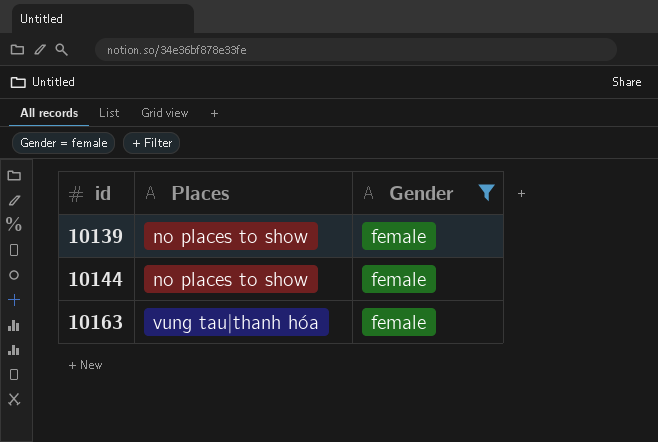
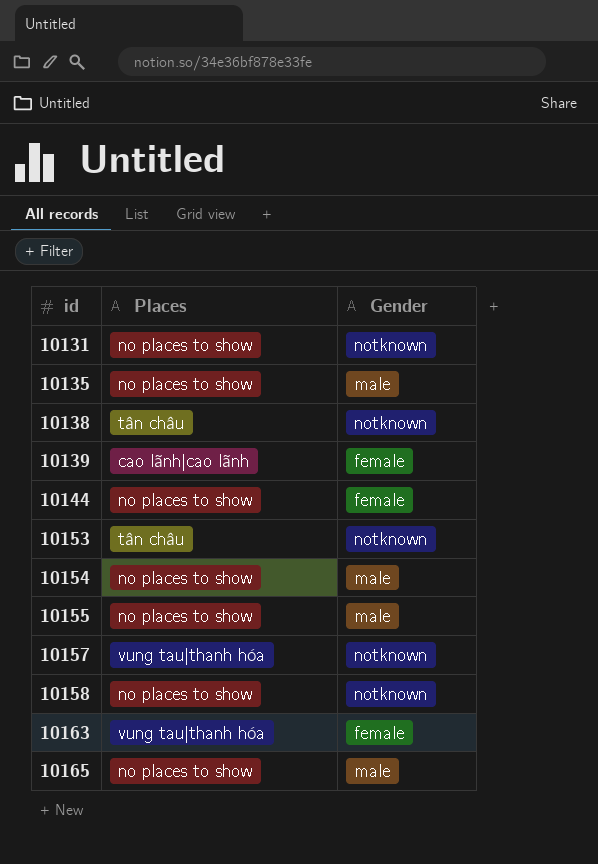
filter: Gender = female -> none
10139 | Places: no places to show -> cao lãnh|cao lãnh

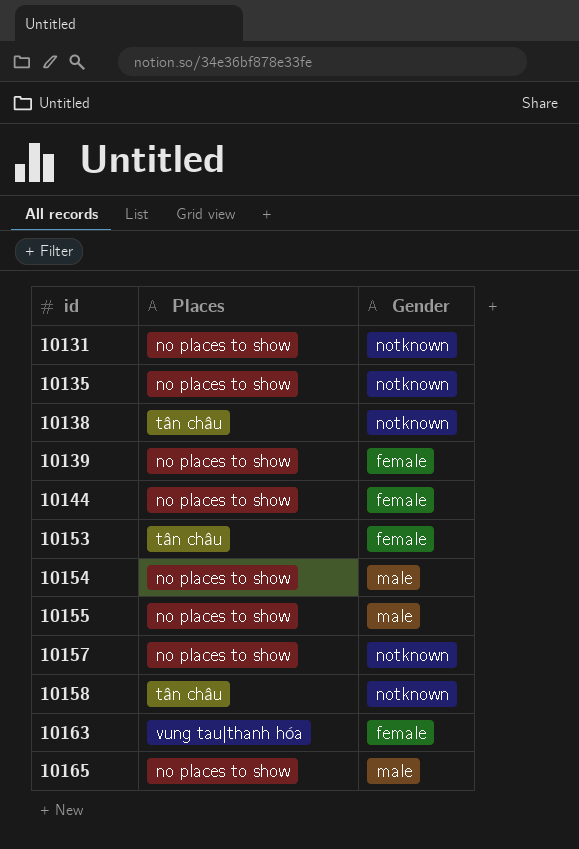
10135 | Gender: male -> notknown
10139 | Places: cao lãnh|cao lãnh -> no places to show
10153 | Gender: notknown -> female
10157 | Places: vung tau|thanh hóa -> no places to show
10158 | Places: no places to show -> tân châu

